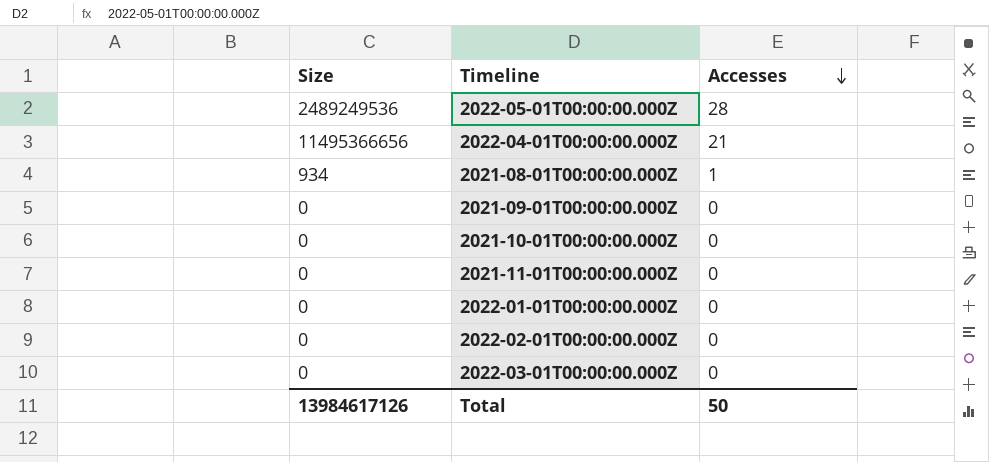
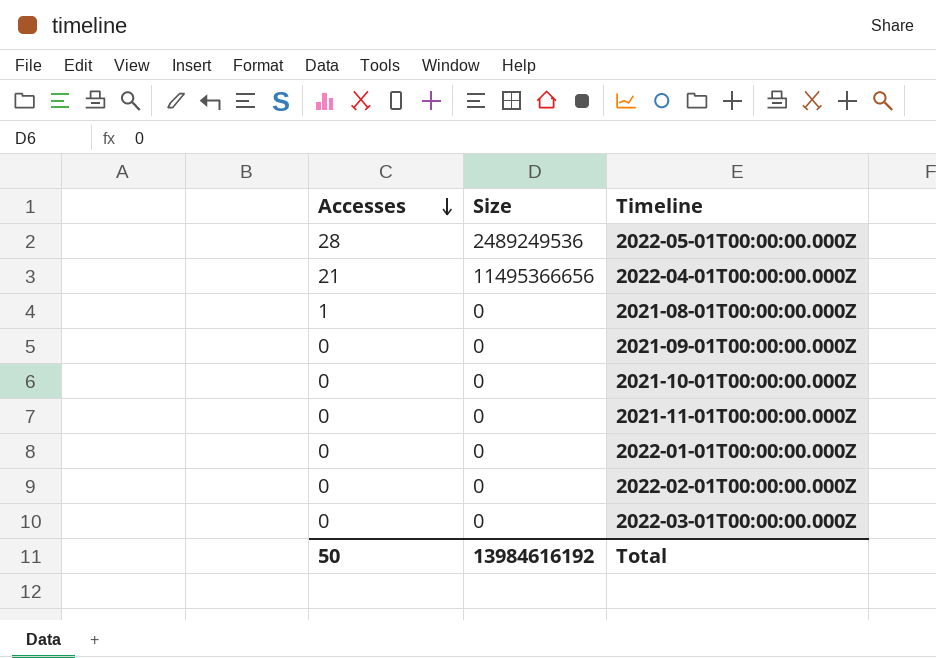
column Accesses | position: 3 -> 1
2021-08-01T00:00:00.000Z | Size: 934 -> 0
Total | Size: 13984617126 -> 13984616192

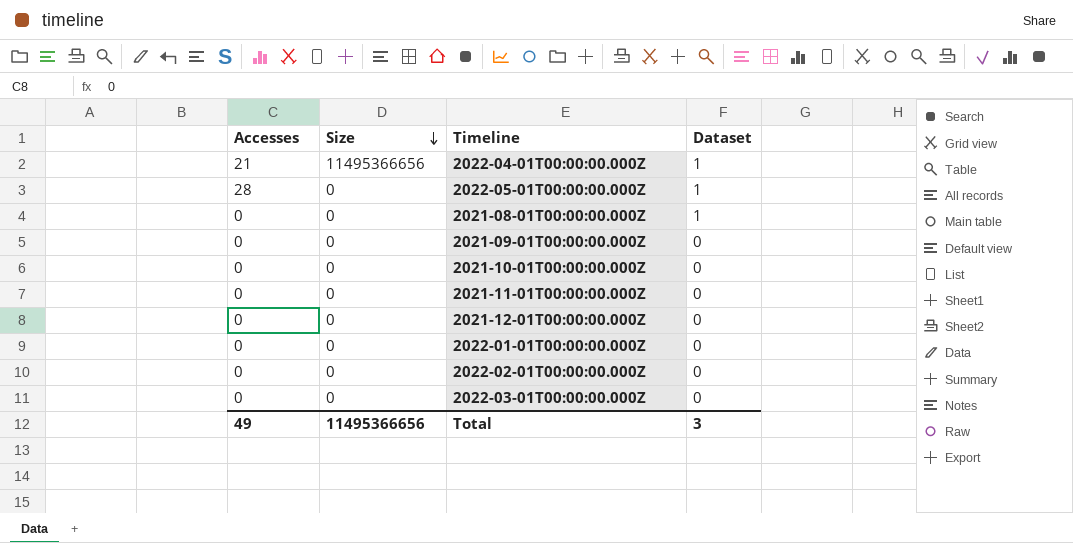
row order: Accesses descending -> Size descending
column Dataset | position: none -> 4
2022-05-01T00:00:00.000Z | Size: 2489249536 -> 0
2021-08-01T00:00:00.000Z | Accesses: 1 -> 0
row 2021-12-01T00:00:00.000Z: none -> 0 | 0 | 0
Total | Accesses: 50 -> 49
Total | Size: 13984616192 -> 11495366656

